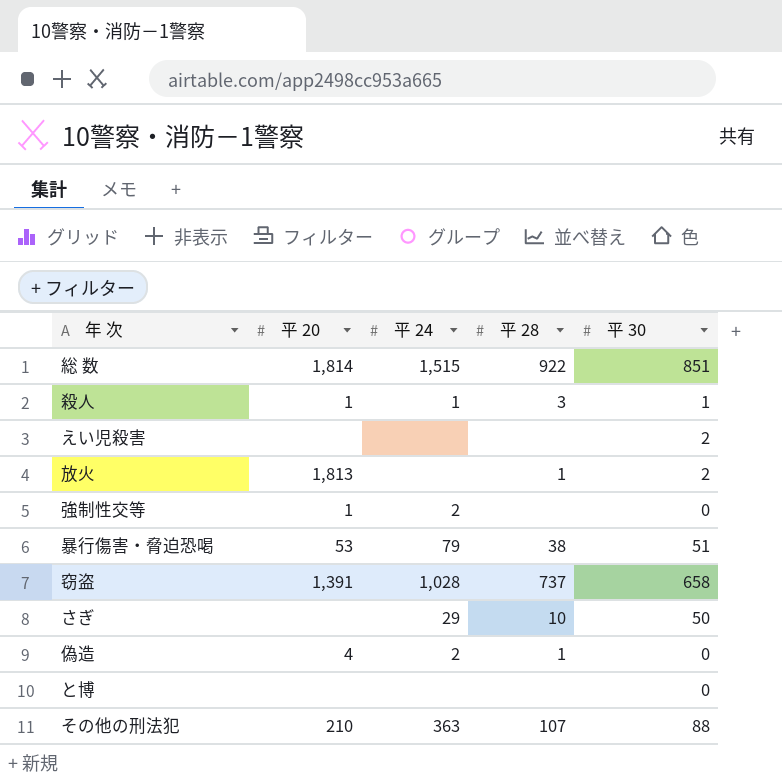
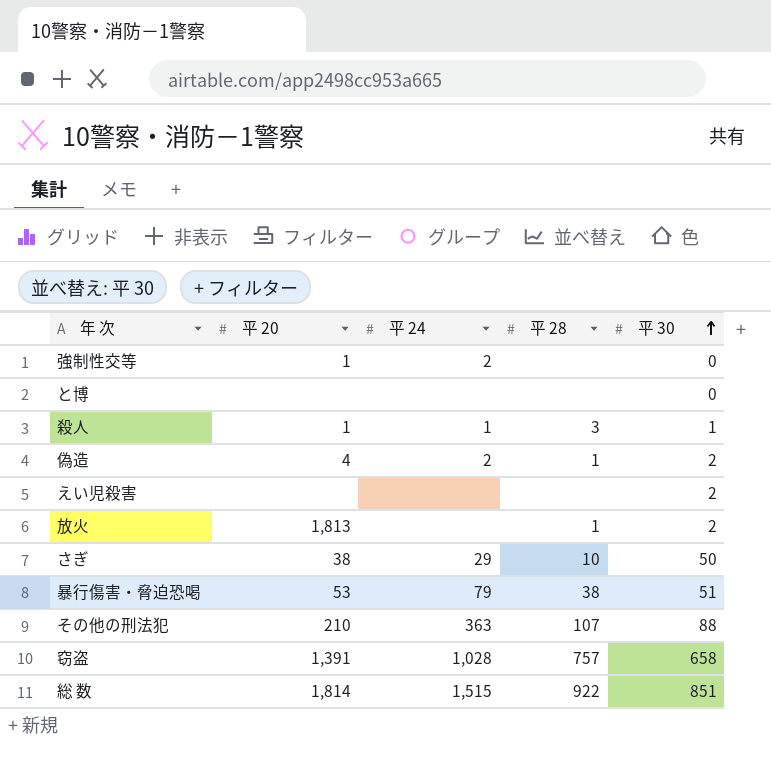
row order: none -> 平 30 ascending
偽造 | 平 30: 0 -> 2
さぎ | 平 20: none -> 38
窃盗 | 平 28: 737 -> 757

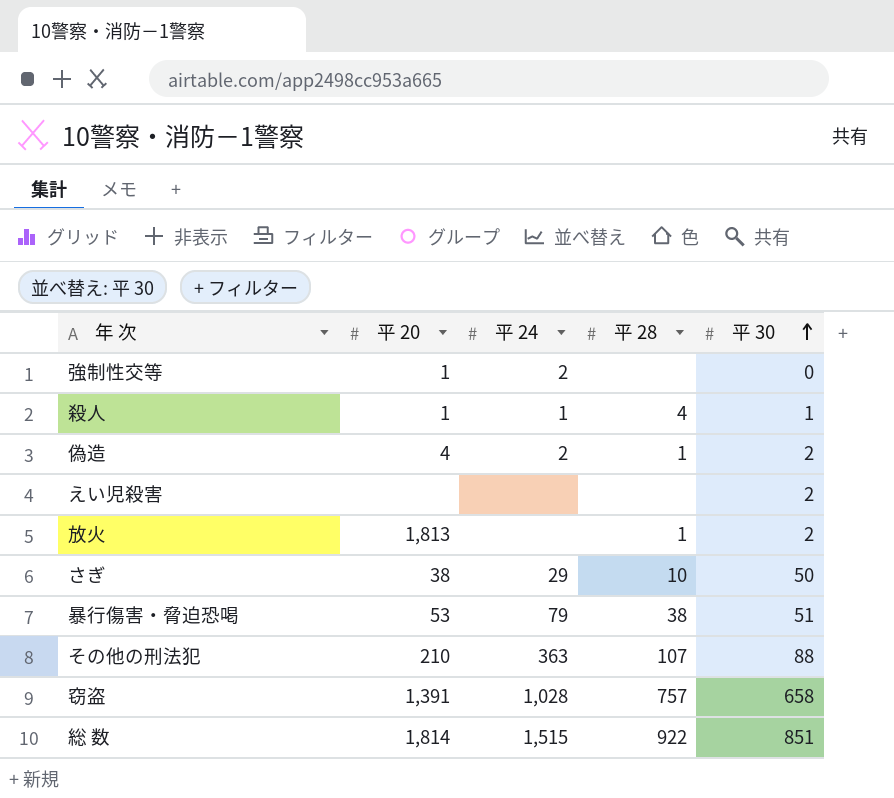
row と博: none | none | none | 0 -> none
殺人 | 平 28: 3 -> 4

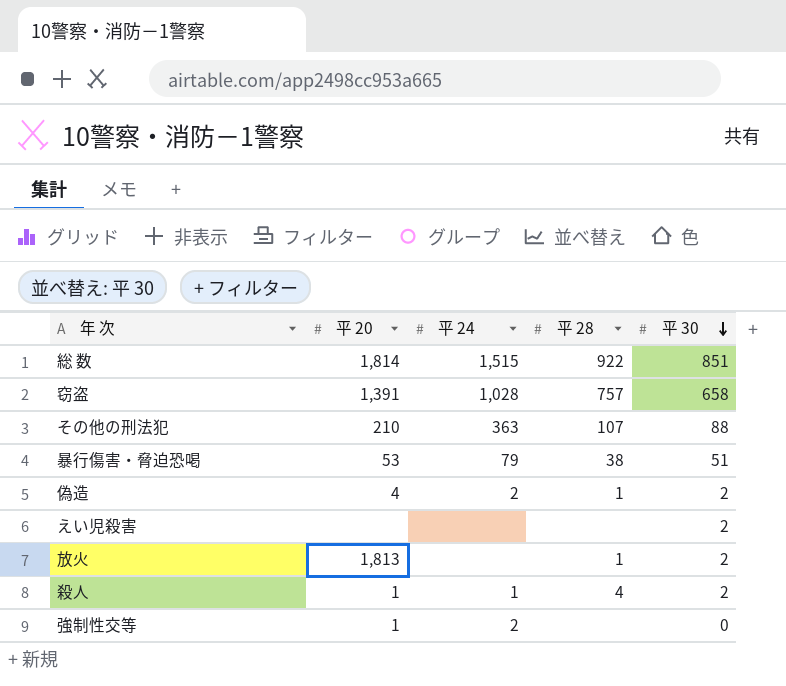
row order: 平 30 ascending -> 平 30 descending
row さぎ: 38 | 29 | 10 | 50 -> none
殺人 | 平 30: 1 -> 2

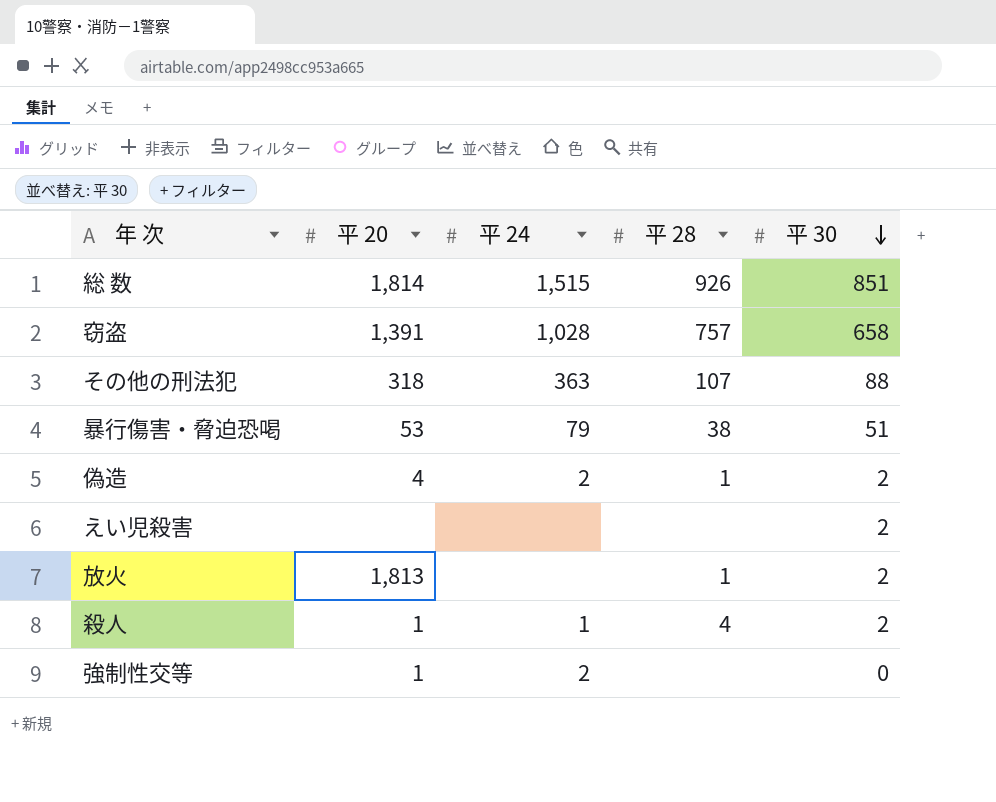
総 数 | 平 28: 922 -> 926
その他の刑法犯 | 平 20: 210 -> 318

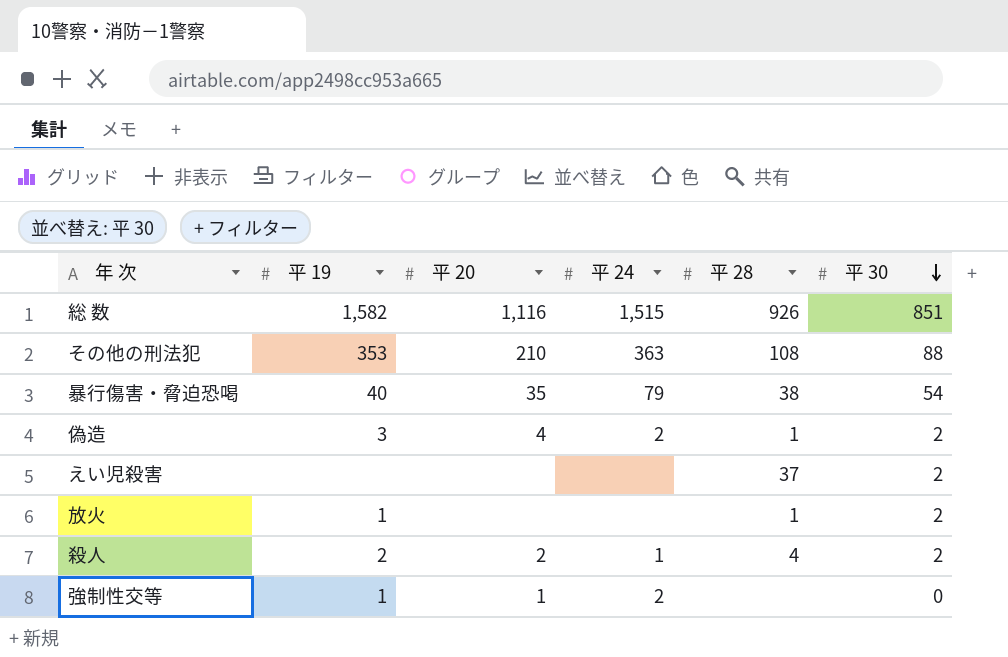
column 平 19 | position: none -> 2
row 窃盗: 1,391 | 1,028 | 757 | 658 -> none
総 数 | 平 20: 1,814 -> 1,116
その他の刑法犯 | 平 20: 318 -> 210
その他の刑法犯 | 平 28: 107 -> 108
暴行傷害・脅迫恐喝 | 平 20: 53 -> 35
暴行傷害・脅迫恐喝 | 平 30: 51 -> 54
えい児殺害 | 平 28: none -> 37
放火 | 平 20: 1,813 -> none
殺人 | 平 20: 1 -> 2

